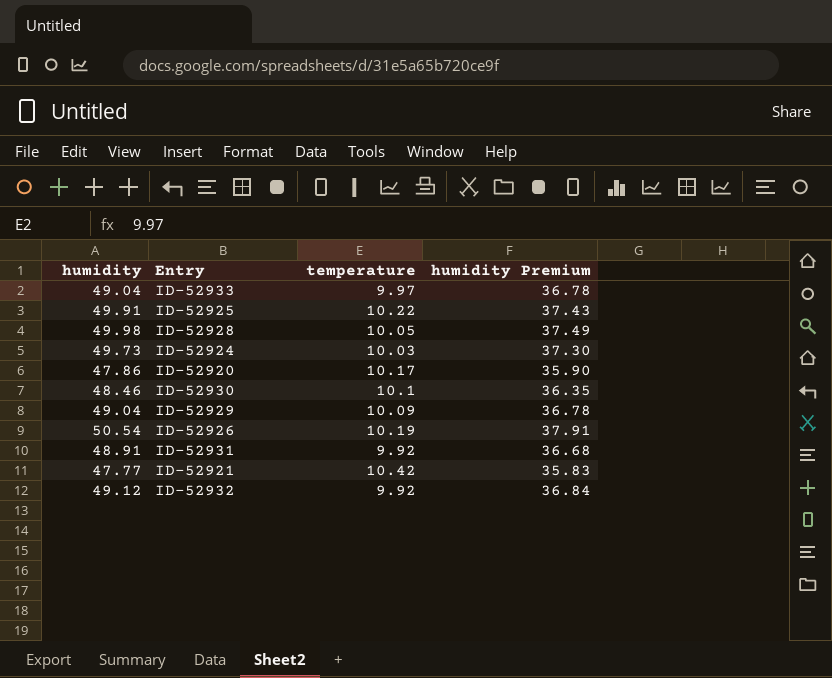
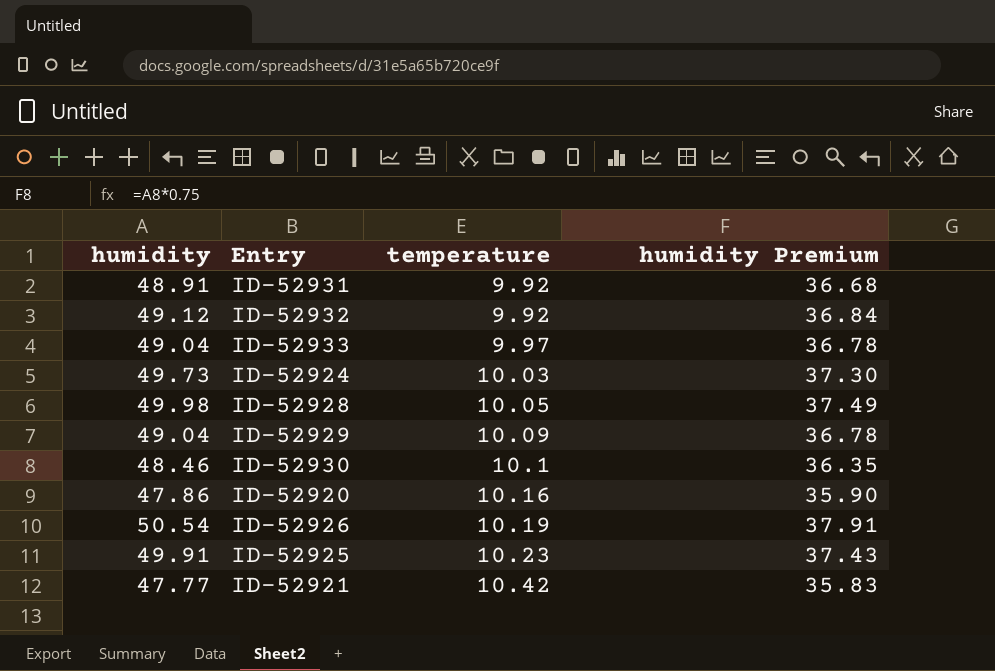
row order: none -> temperature ascending
ID-52920 | temperature: 10.17 -> 10.16
ID-52925 | temperature: 10.22 -> 10.23

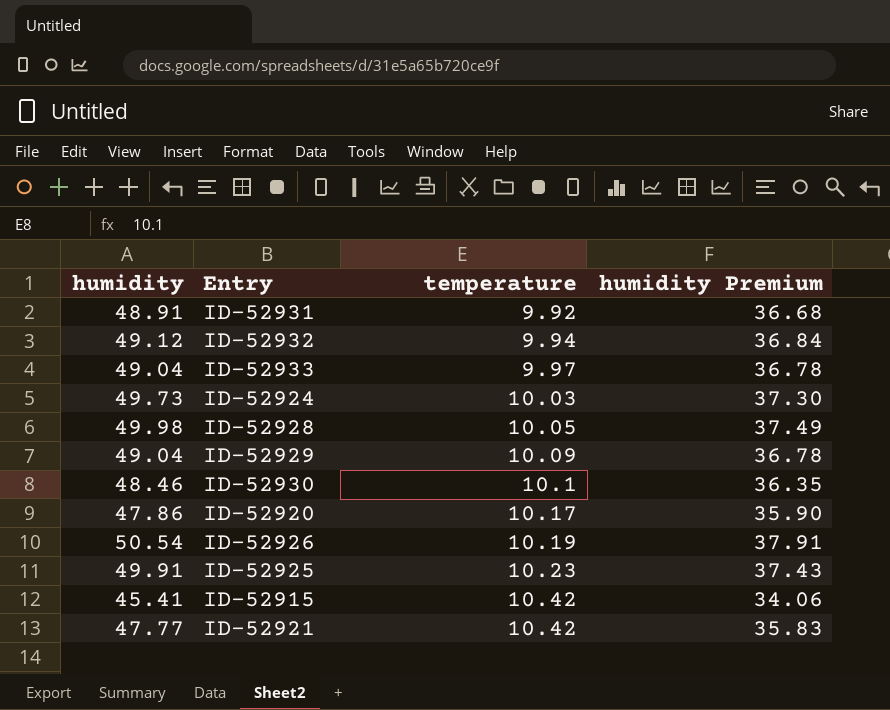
ID-52932 | temperature: 9.92 -> 9.94
ID-52920 | temperature: 10.16 -> 10.17
row ID-52915: none -> 45.41 | 10.42 | 34.06

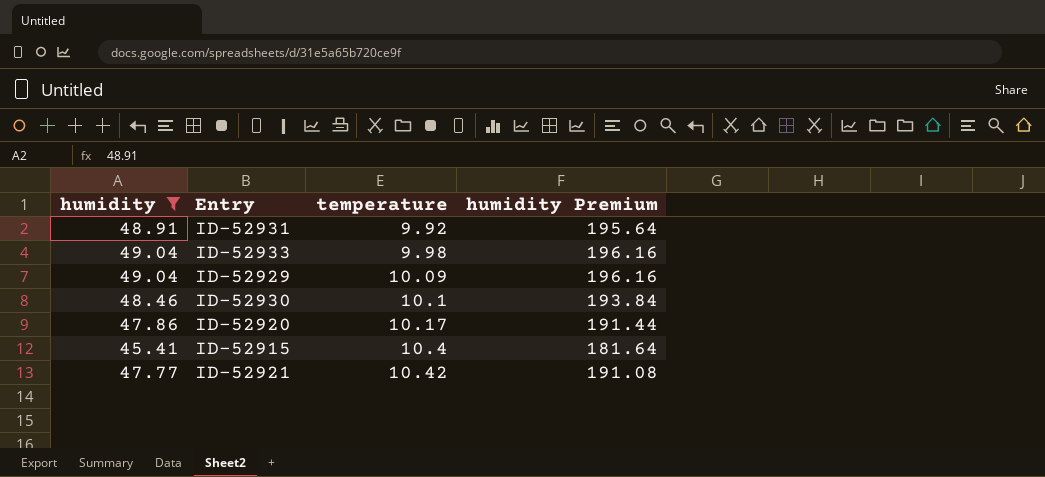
filter: none -> humidity <= 49.04
column humidity Premium | formula: [humidity] * 0.75 -> [humidity] * 4
ID-52933 | temperature: 9.97 -> 9.98
ID-52915 | temperature: 10.42 -> 10.4

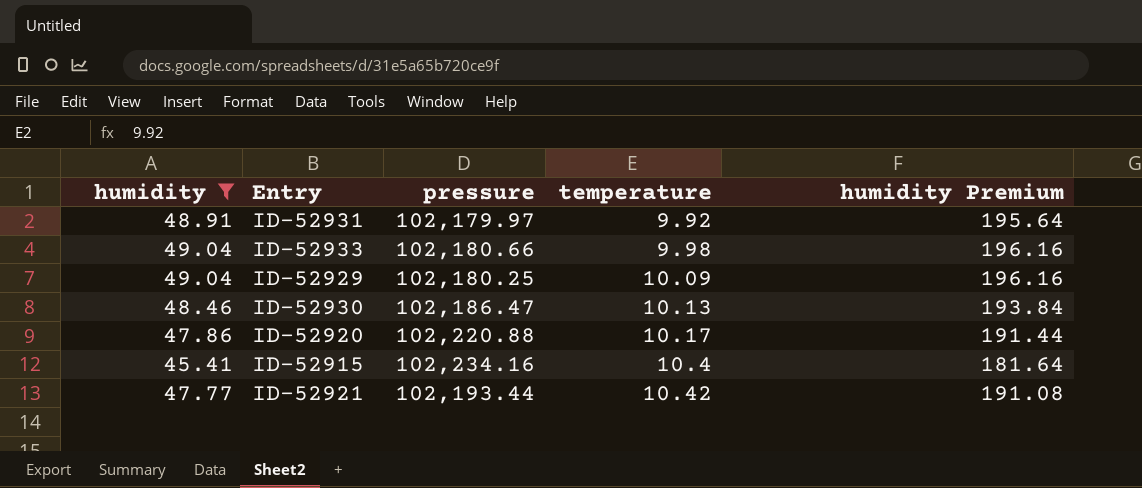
column pressure | position: none -> 3
ID-52930 | temperature: 10.1 -> 10.13

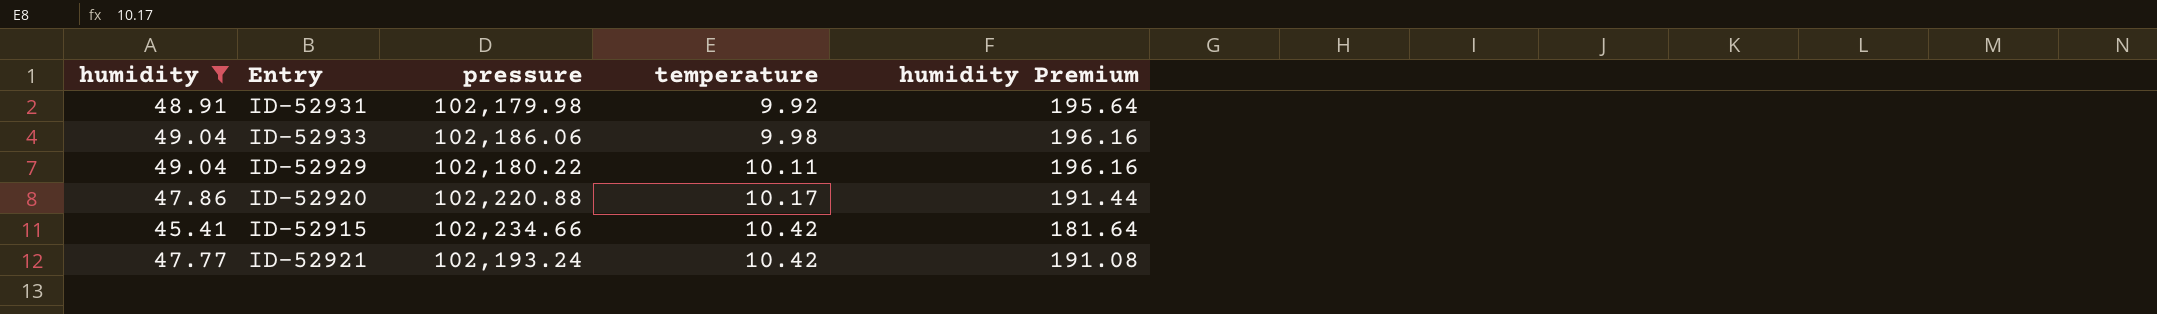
row ID-52930: 48.46 | 102,186.47 | 10.13 | 193.84 -> none
ID-52931 | pressure: 102,179.97 -> 102,179.98
ID-52933 | pressure: 102,180.66 -> 102,186.06
ID-52929 | pressure: 102,180.25 -> 102,180.22
ID-52929 | temperature: 10.09 -> 10.11
ID-52915 | pressure: 102,234.16 -> 102,234.66
ID-52915 | temperature: 10.4 -> 10.42
ID-52921 | pressure: 102,193.44 -> 102,193.24

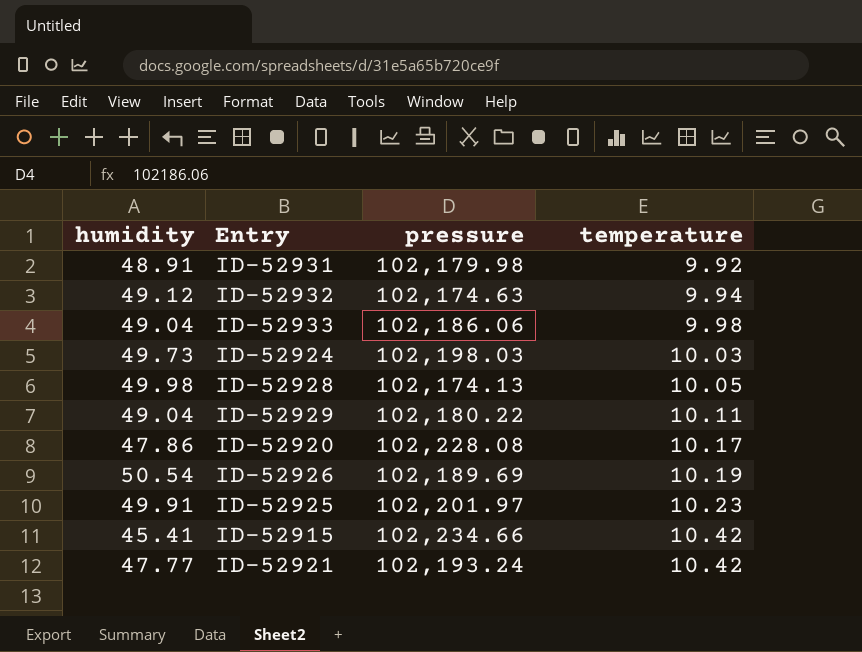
filter: humidity <= 49.04 -> none
column humidity Premium | formula: [humidity] * 4 -> none
ID-52920 | pressure: 102,220.88 -> 102,228.08

